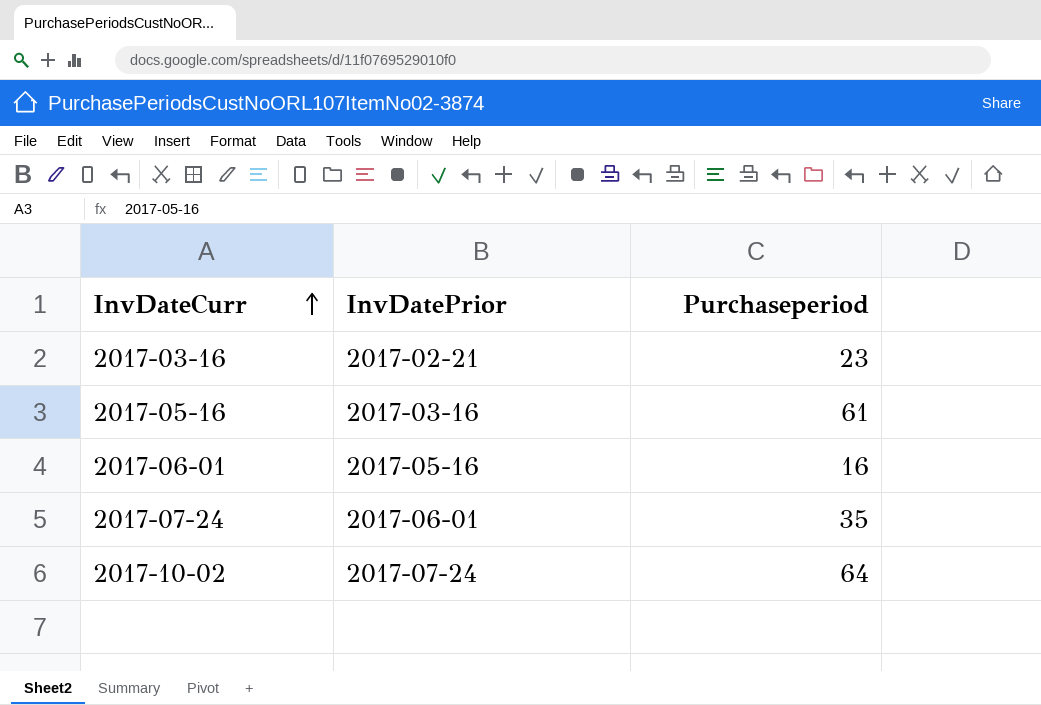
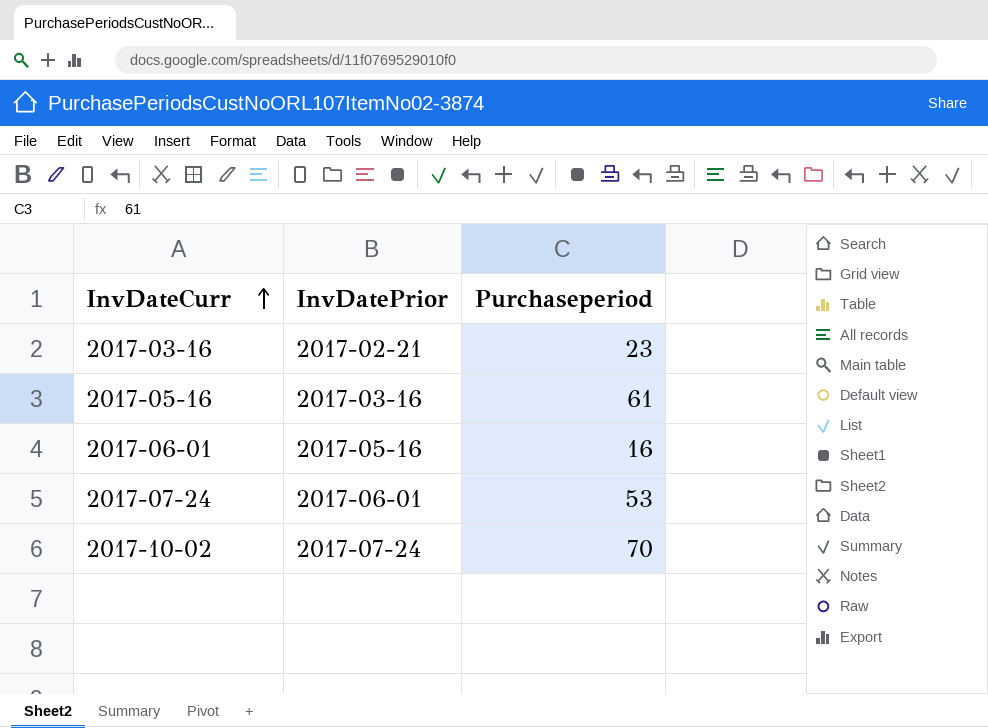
2017-07-24 | Purchaseperiod: 35 -> 53
2017-10-02 | Purchaseperiod: 64 -> 70

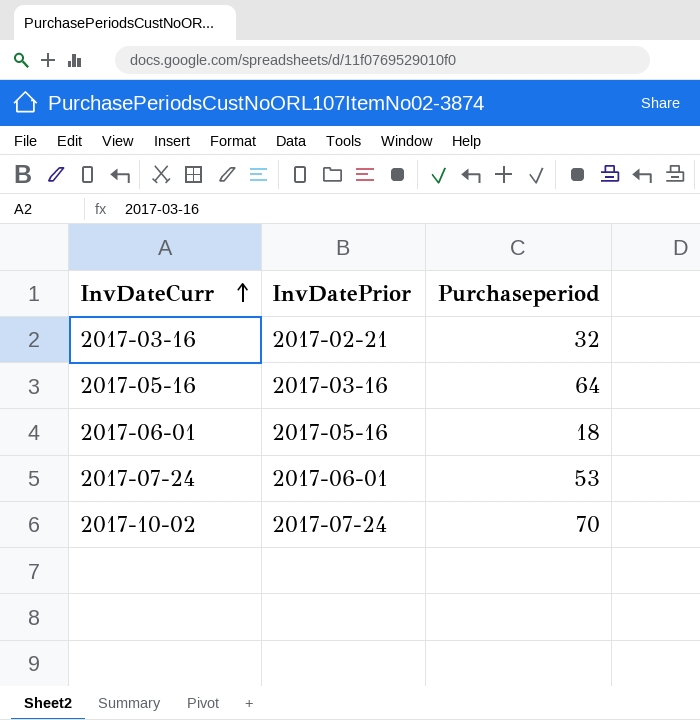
2017-03-16 | Purchaseperiod: 23 -> 32
2017-05-16 | Purchaseperiod: 61 -> 64
2017-06-01 | Purchaseperiod: 16 -> 18

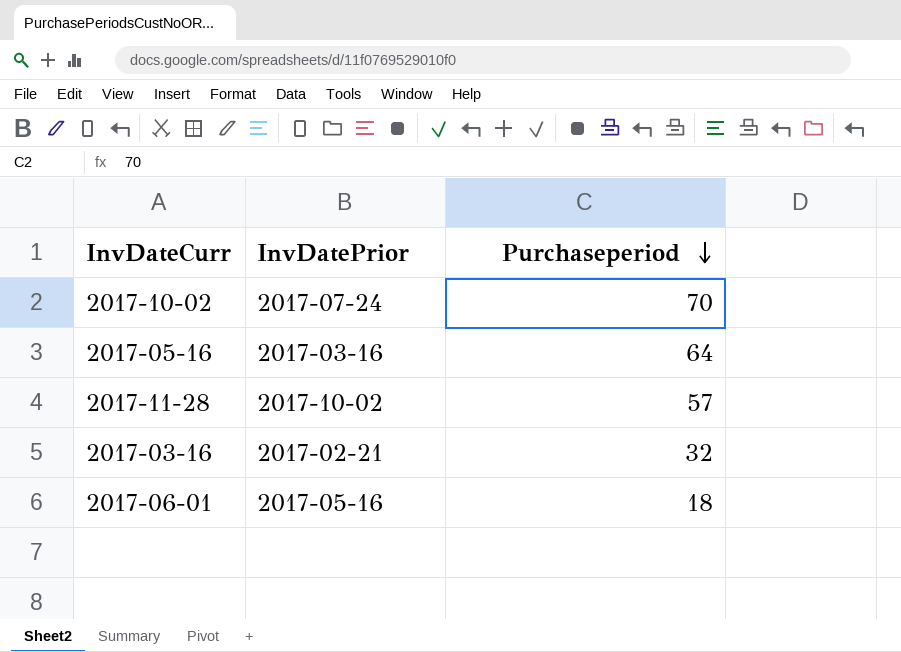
row order: InvDateCurr ascending -> Purchaseperiod descending
row 2017-07-24: 2017-06-01 | 53 -> none
row 2017-11-28: none -> 2017-10-02 | 57

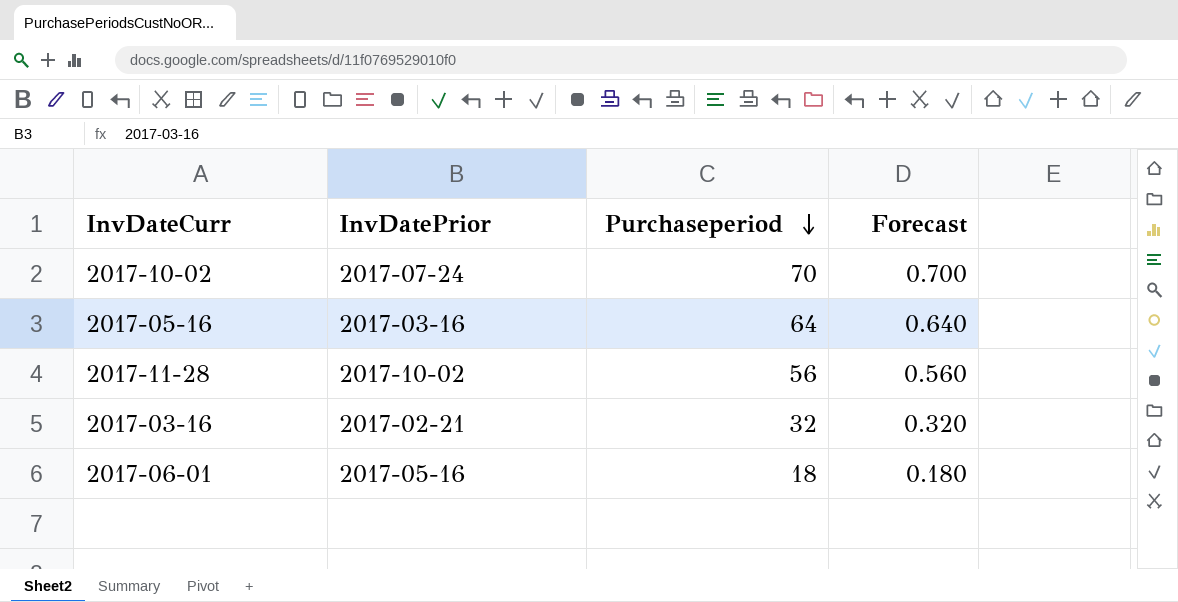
column Forecast | formula: none -> [Purchaseperiod] * 0.01
2017-11-28 | Purchaseperiod: 57 -> 56

